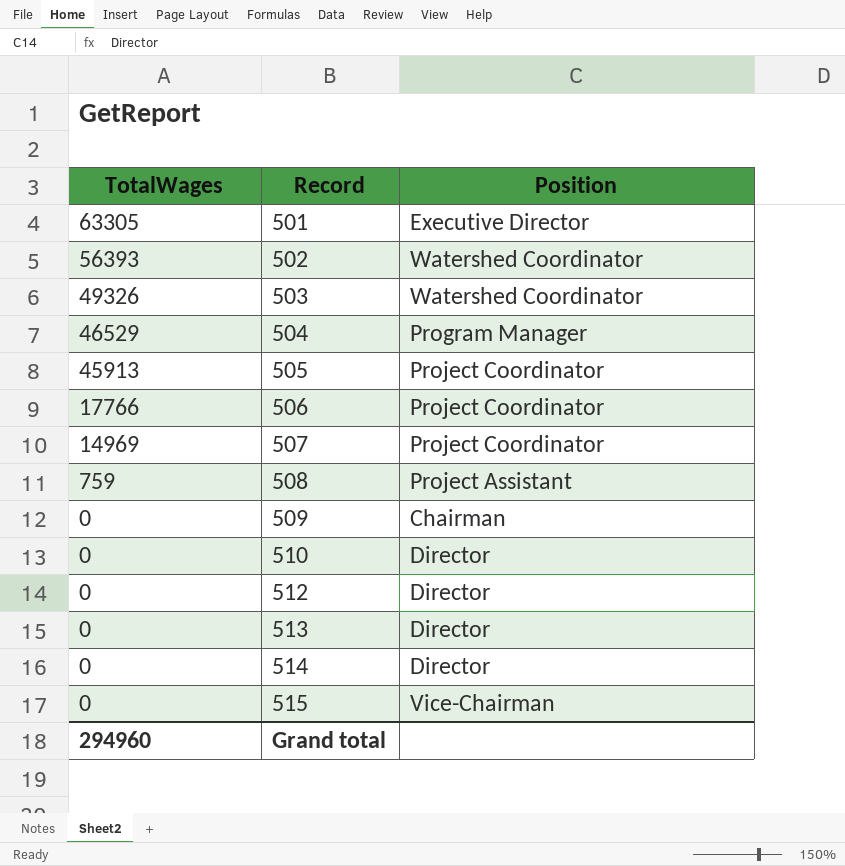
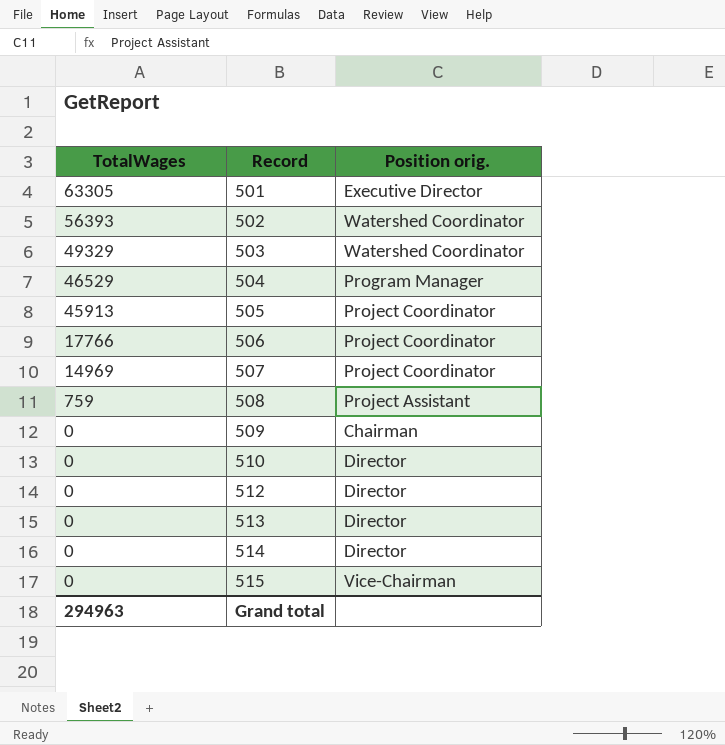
column name: Position -> Position orig.
503 | TotalWages: 49326 -> 49329
Grand total | TotalWages: 294960 -> 294963

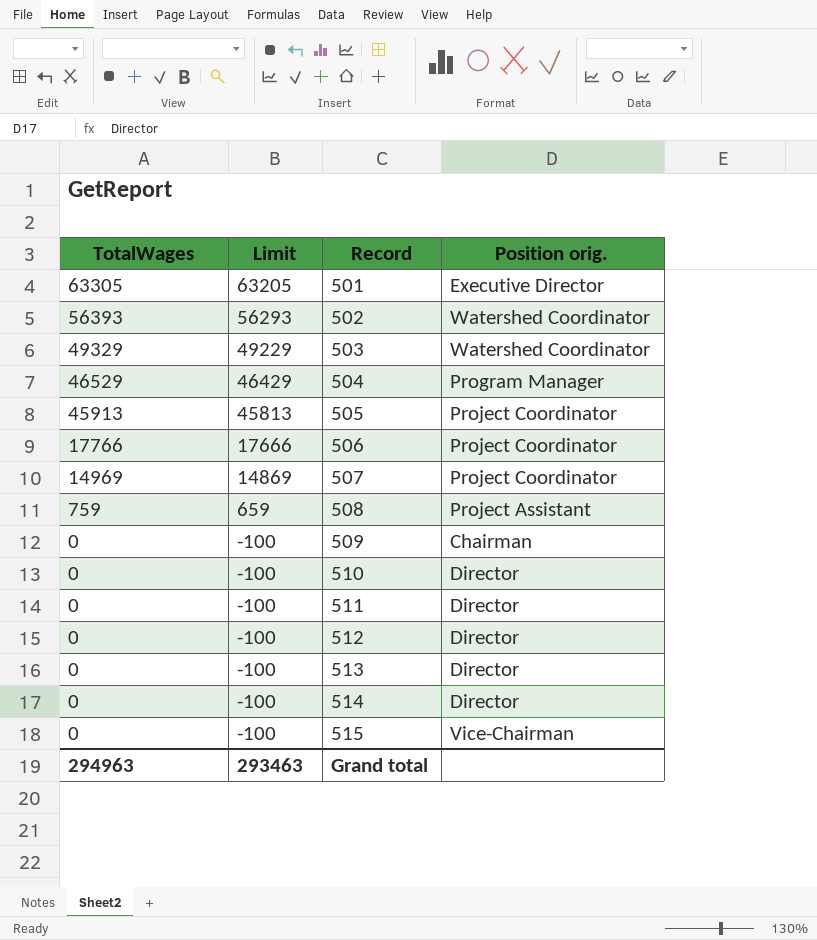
column Limit | formula: none -> [TotalWages] - 100
row 511: none -> 0 | -100 | Director

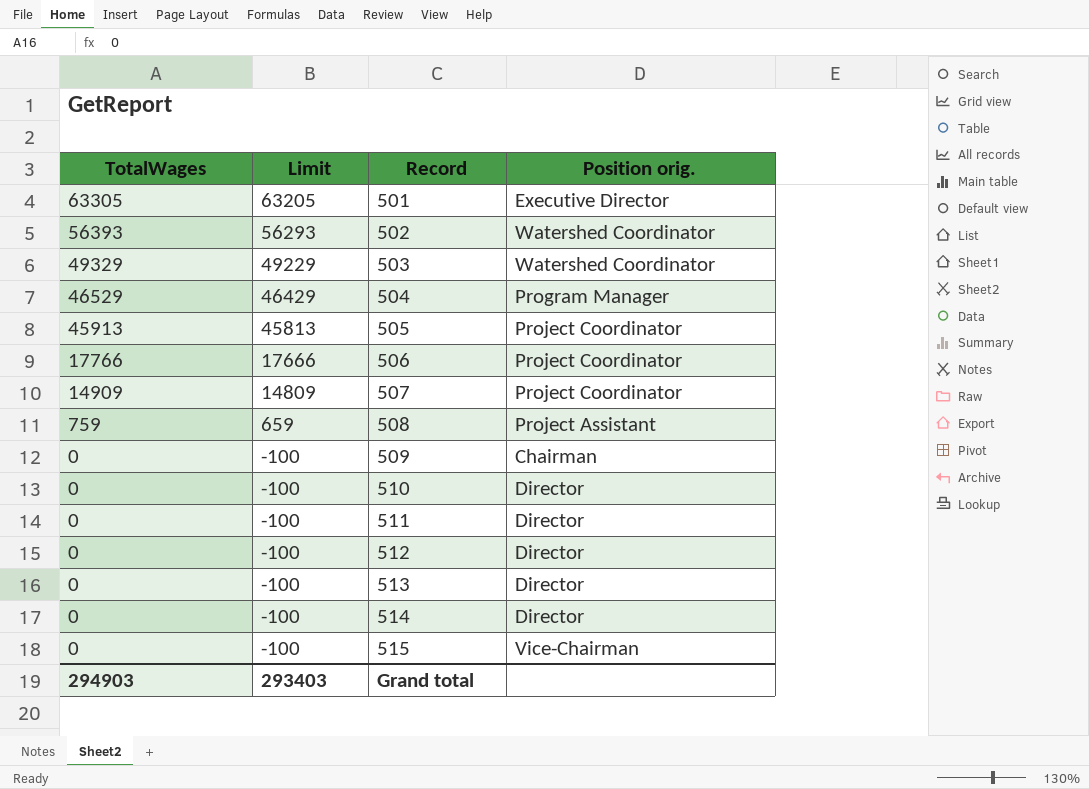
507 | TotalWages: 14969 -> 14909
507 | Limit: 14869 -> 14809
Grand total | TotalWages: 294963 -> 294903
Grand total | Limit: 293463 -> 293403

